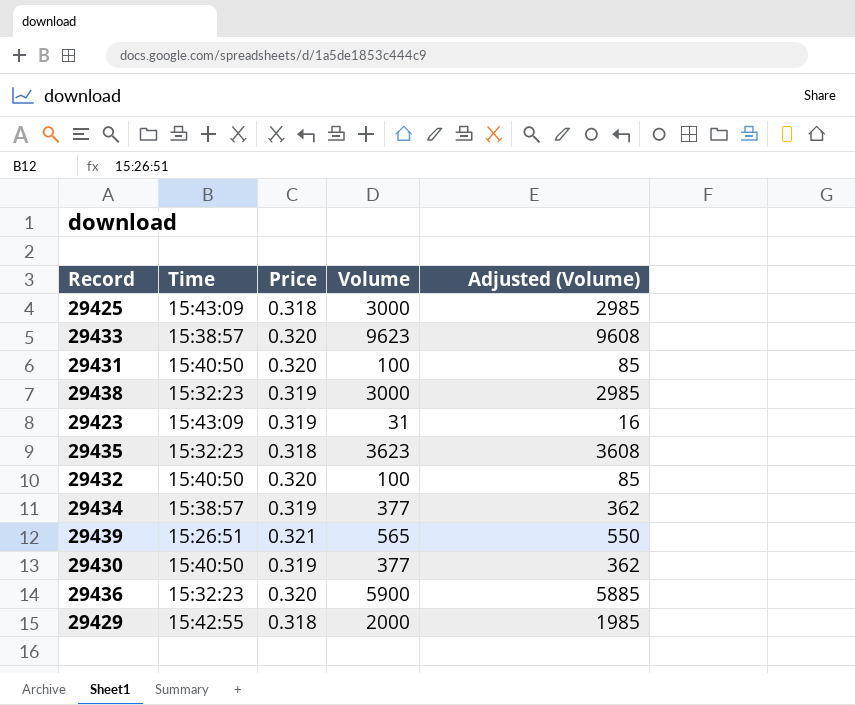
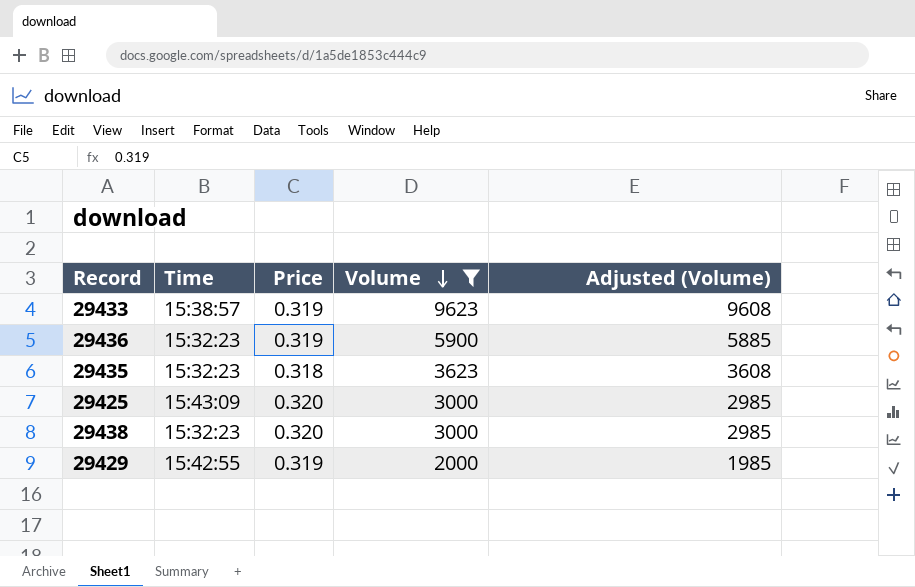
filter: none -> Volume >= 2000
row order: none -> Volume descending
29433 | Price: 0.320 -> 0.319
29436 | Price: 0.320 -> 0.319
29425 | Price: 0.318 -> 0.320
29438 | Price: 0.319 -> 0.320
29429 | Price: 0.318 -> 0.319

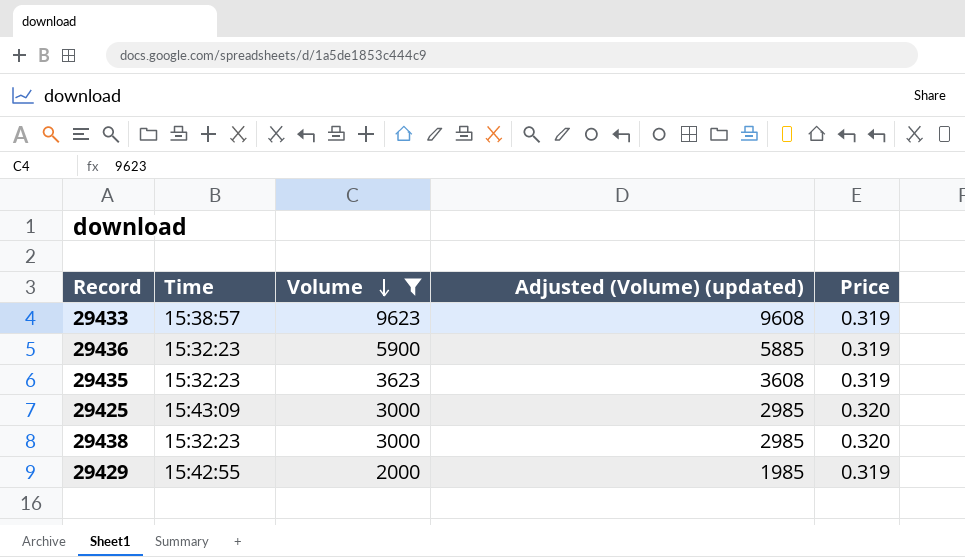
column name: Adjusted (Volume) -> Adjusted (Volume) (updated)
column Price | position: 3 -> 5
29435 | Price: 0.318 -> 0.319

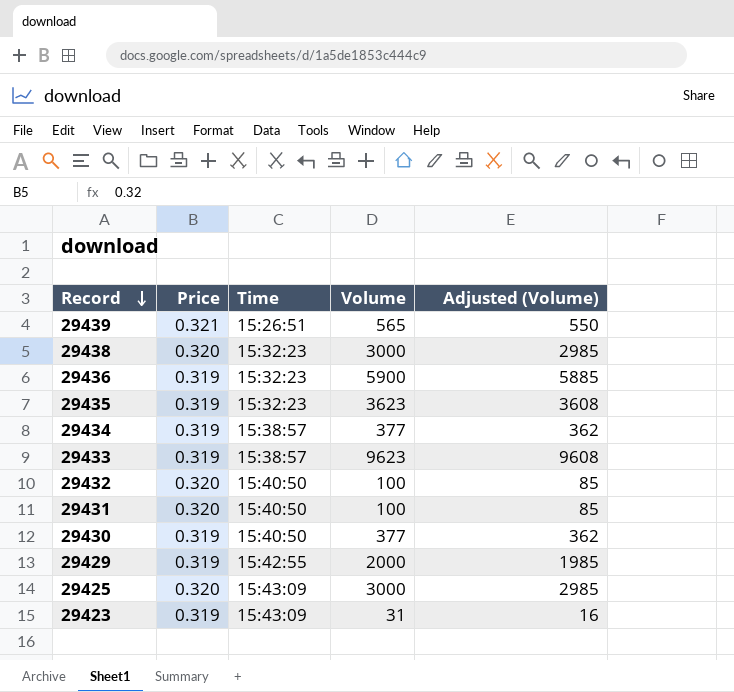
filter: Volume >= 2000 -> none
row order: Volume descending -> Record descending
column Price | position: 5 -> 2
column name: Adjusted (Volume) (updated) -> Adjusted (Volume)

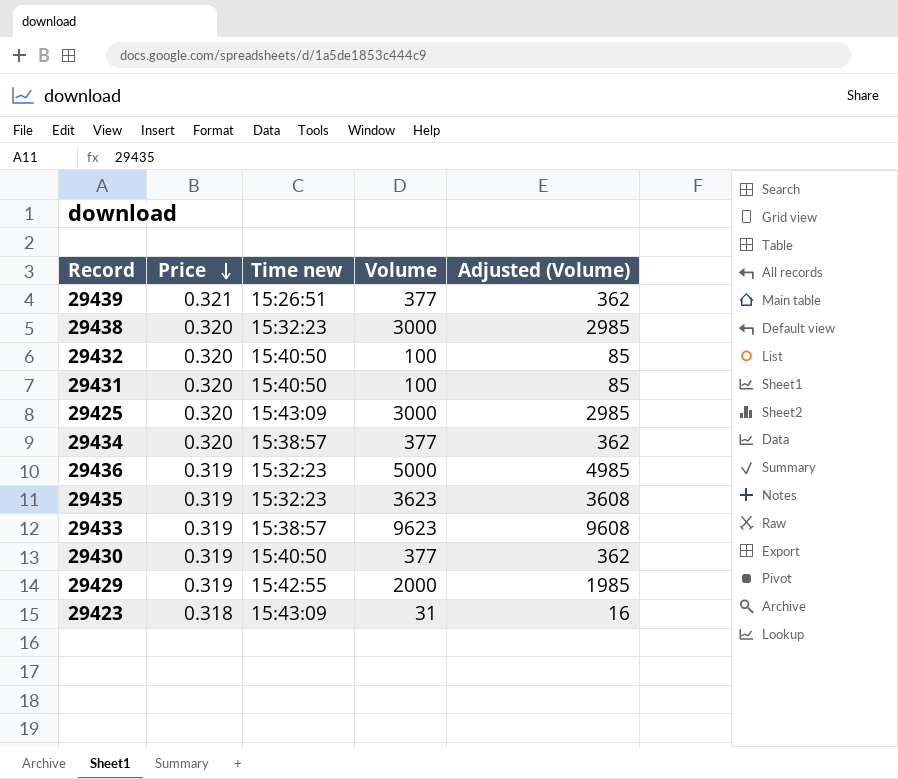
row order: Record descending -> Price descending
column name: Time -> Time new
29439 | Volume: 565 -> 377
29439 | Adjusted (Volume): 550 -> 362
29434 | Price: 0.319 -> 0.320
29436 | Volume: 5900 -> 5000
29436 | Adjusted (Volume): 5885 -> 4985
29423 | Price: 0.319 -> 0.318

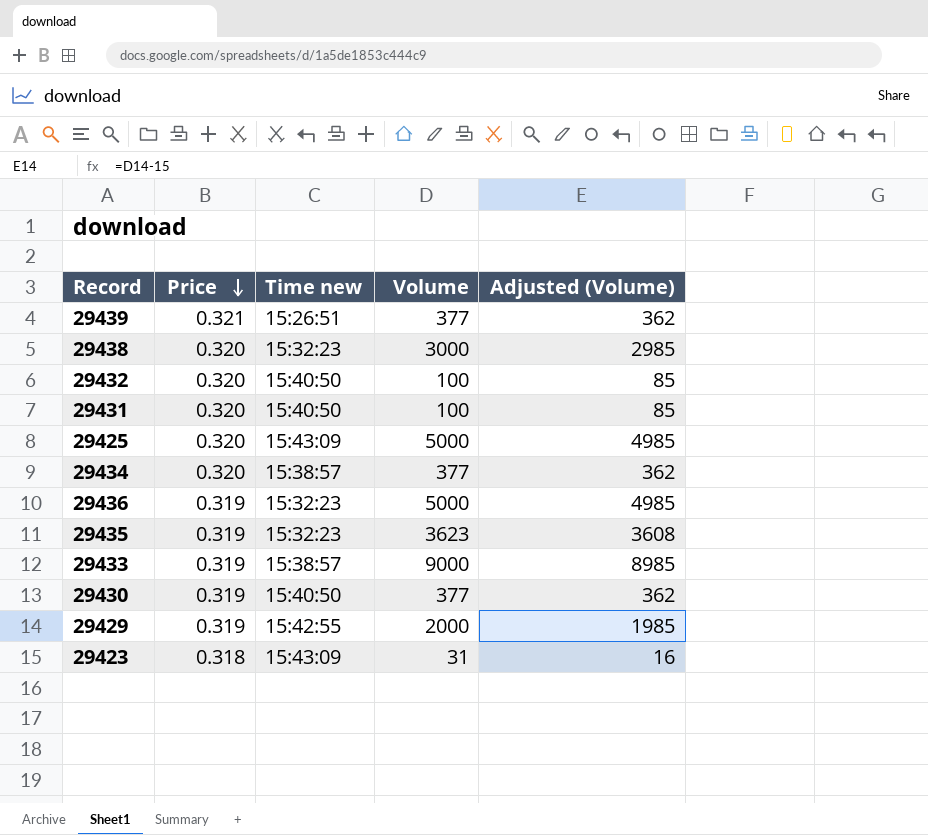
29425 | Volume: 3000 -> 5000
29425 | Adjusted (Volume): 2985 -> 4985
29433 | Volume: 9623 -> 9000
29433 | Adjusted (Volume): 9608 -> 8985

